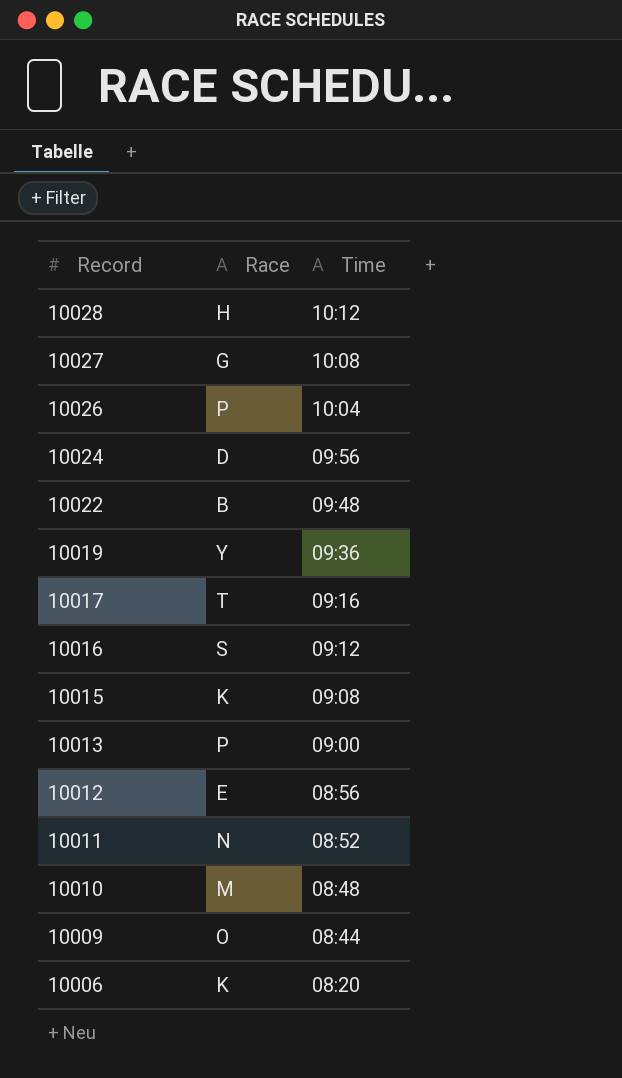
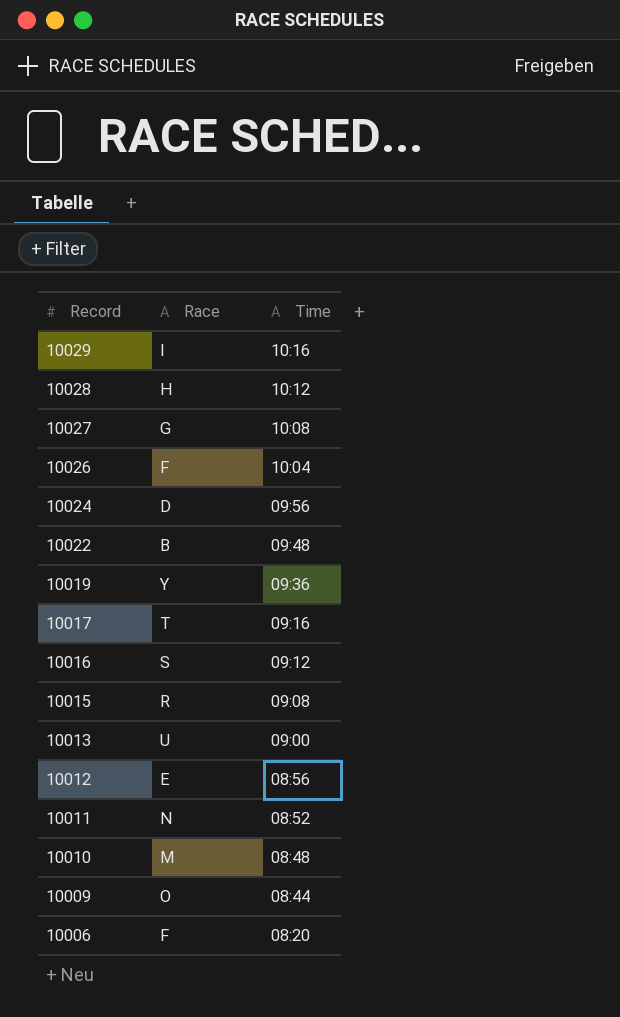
row 10029: none -> I | 10:16
10026 | Race: P -> F
10015 | Race: K -> R
10013 | Race: P -> U
10006 | Race: K -> F

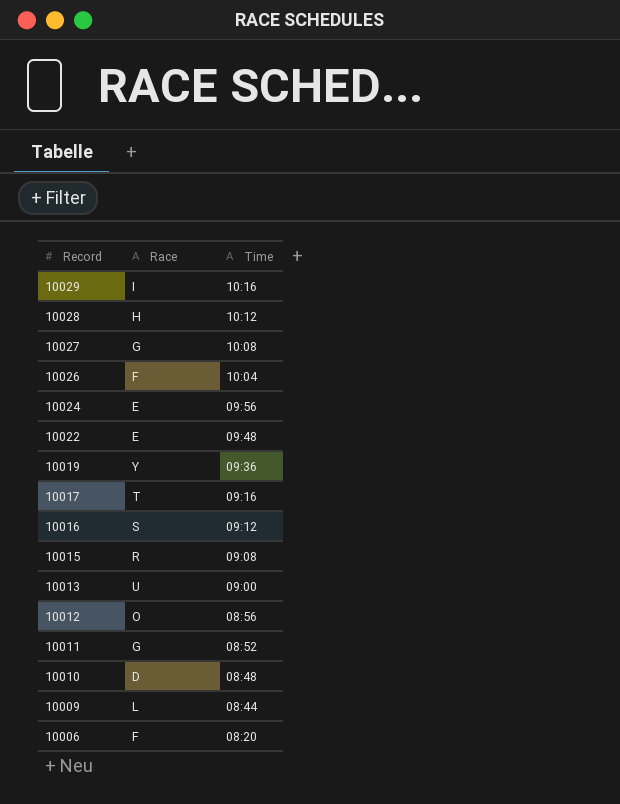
10024 | Race: D -> E
10022 | Race: B -> E
10012 | Race: E -> O
10011 | Race: N -> G
10010 | Race: M -> D
10009 | Race: O -> L

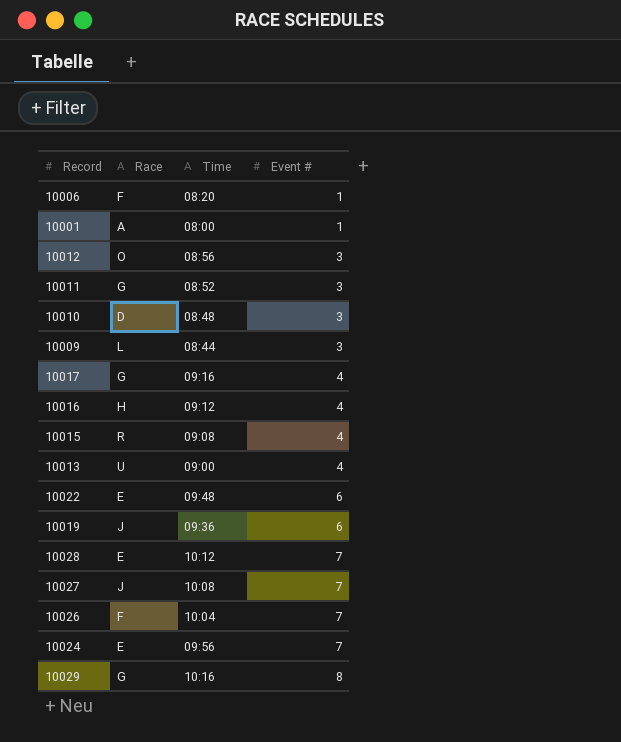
row order: Record descending -> Event # ascending
column Event # | position: none -> 4
row 10001: none -> A | 08:00 | 1
10017 | Race: T -> G
10016 | Race: S -> H
10019 | Race: Y -> J
10028 | Race: H -> E
10027 | Race: G -> J
10029 | Race: I -> G

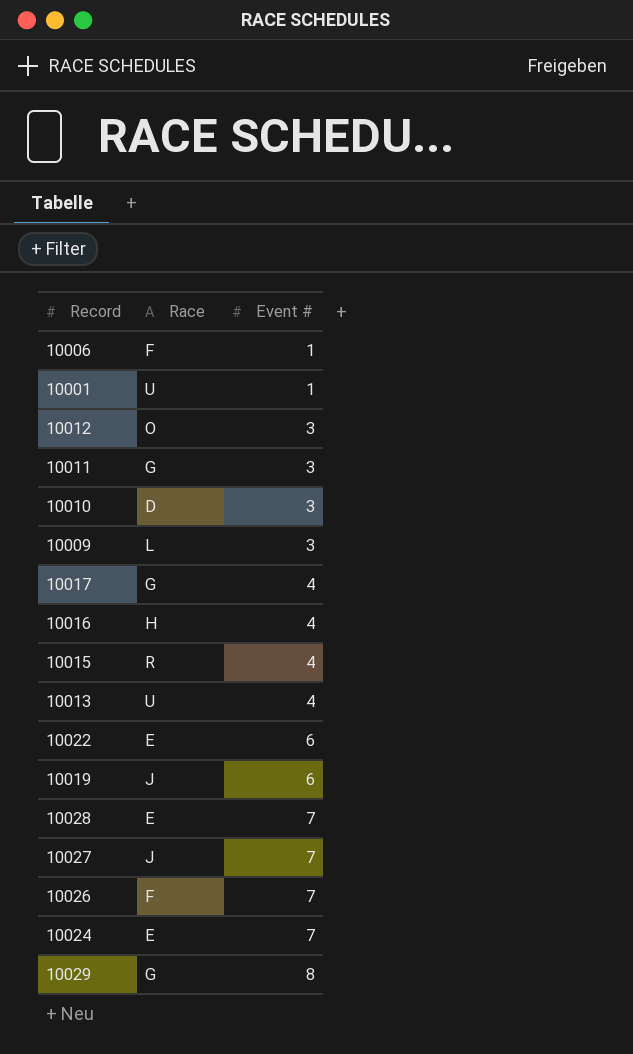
column Time | position: 3 -> none
10001 | Race: A -> U

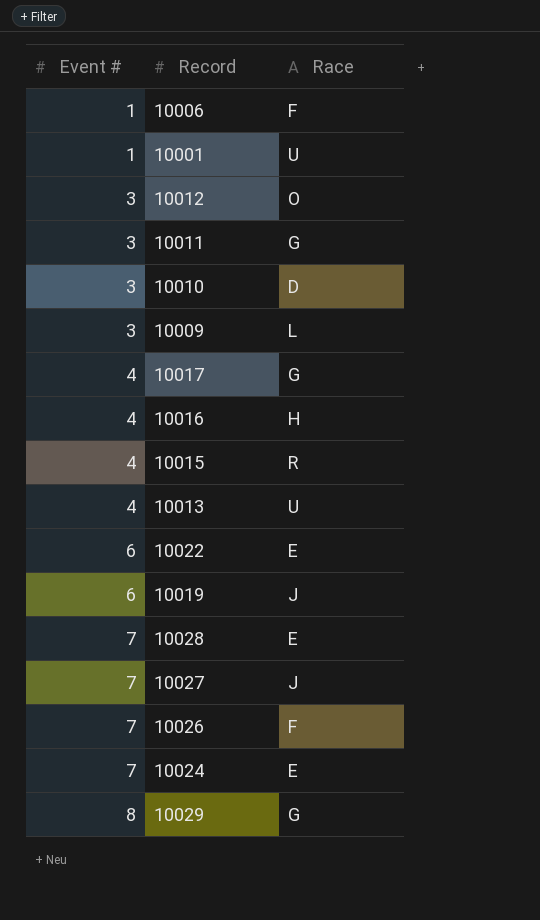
column Event # | position: 3 -> 1

